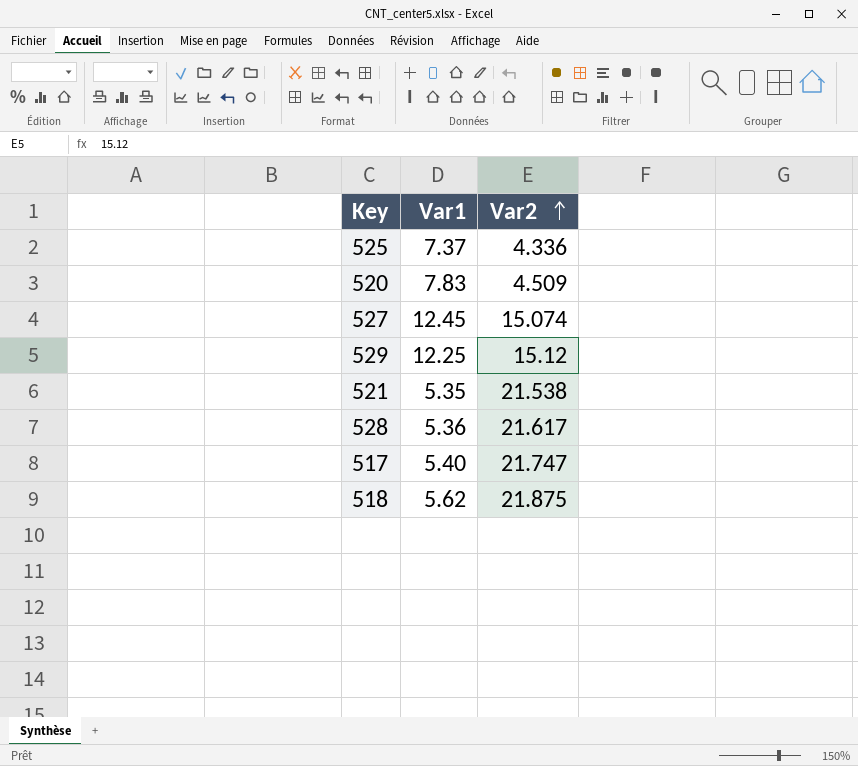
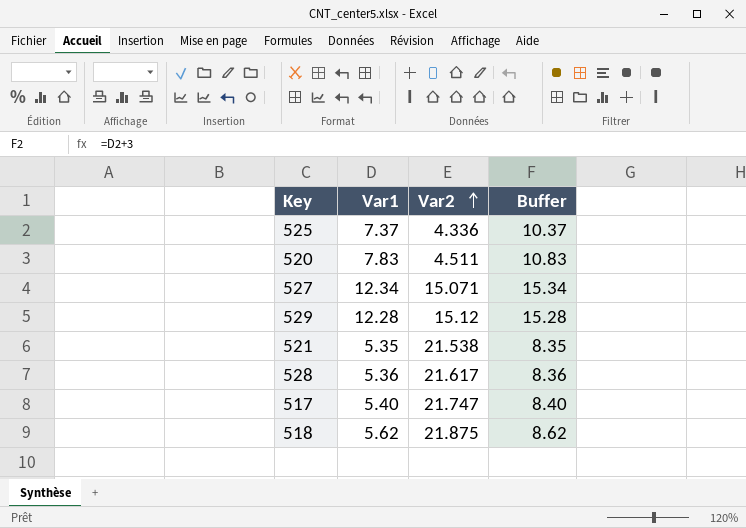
column Buffer | formula: none -> [Var1] + 3
520 | Var2: 4.509 -> 4.511
527 | Var1: 12.45 -> 12.34
527 | Var2: 15.074 -> 15.071
529 | Var1: 12.25 -> 12.28

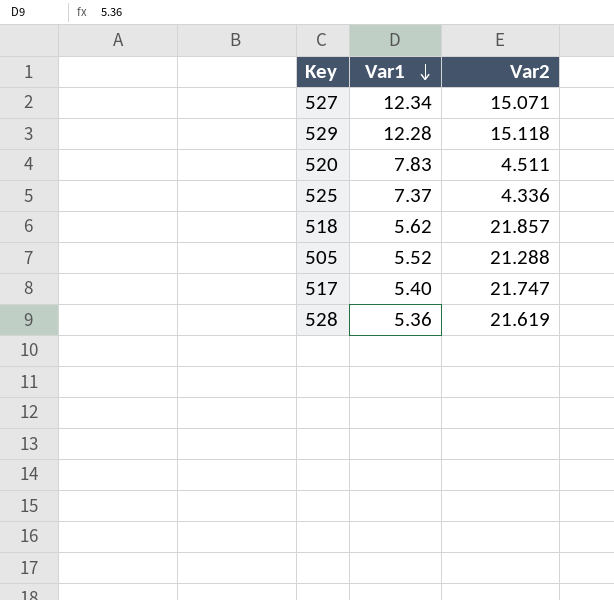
row order: Var2 ascending -> Var1 descending
column Buffer | formula: [Var1] + 3 -> none
row 521: 5.35 | 21.538 | 8.35 -> none
529 | Var2: 15.12 -> 15.118
518 | Var2: 21.875 -> 21.857
row 505: none -> 5.52 | 21.288
528 | Var2: 21.617 -> 21.619

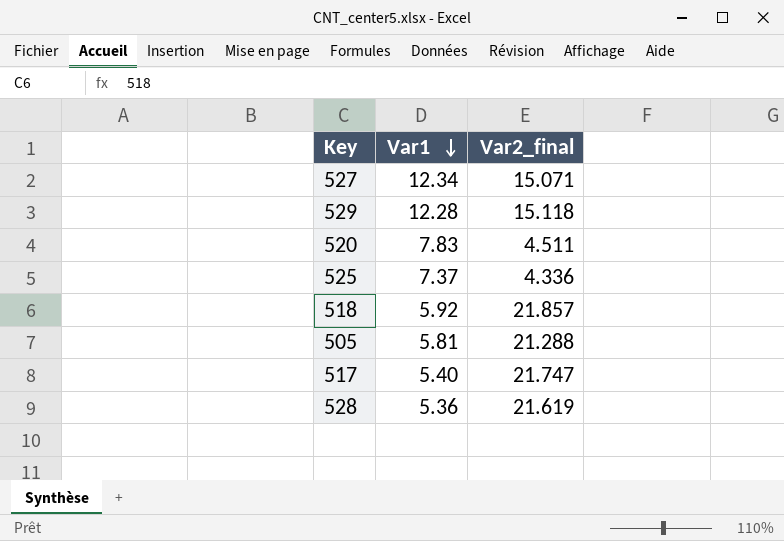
column name: Var2 -> Var2_final
518 | Var1: 5.62 -> 5.92
505 | Var1: 5.52 -> 5.81

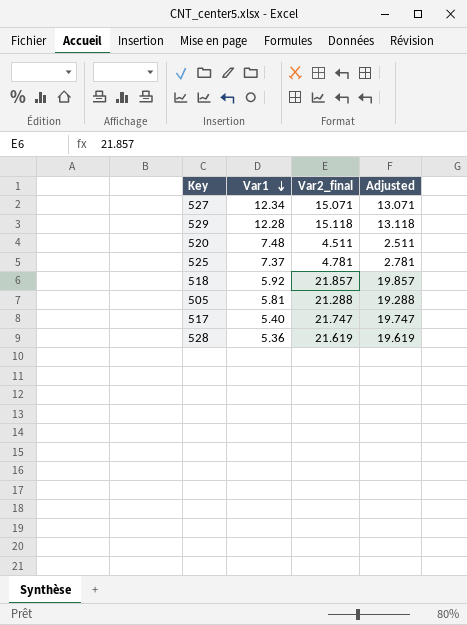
column Adjusted | formula: none -> [Var2_final] - 2
520 | Var1: 7.83 -> 7.48
525 | Var2_final: 4.336 -> 4.781

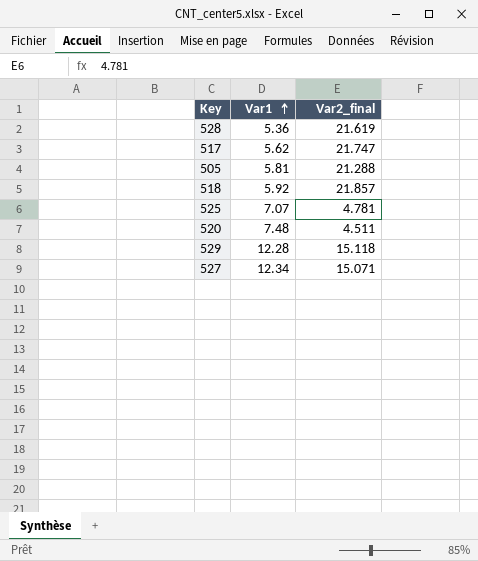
row order: Var1 descending -> Var1 ascending
column Adjusted | formula: [Var2_final] - 2 -> none
517 | Var1: 5.40 -> 5.62
525 | Var1: 7.37 -> 7.07

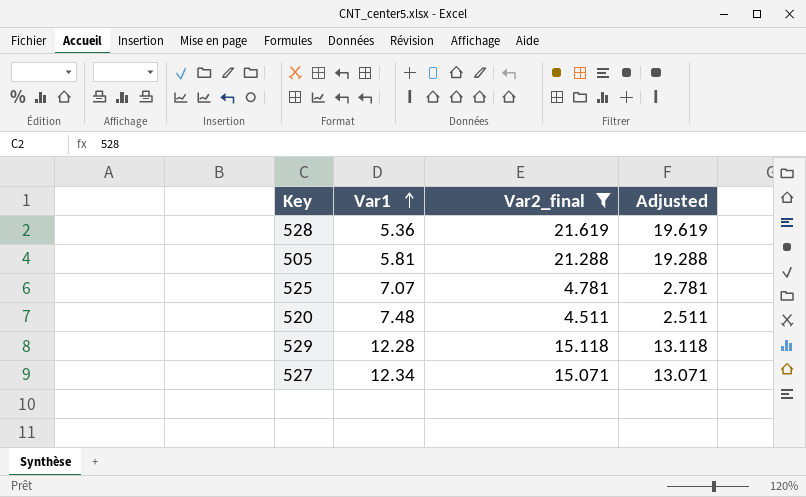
filter: none -> Var2_final <= 21.619
column Adjusted | formula: none -> [Var2_final] - 2

